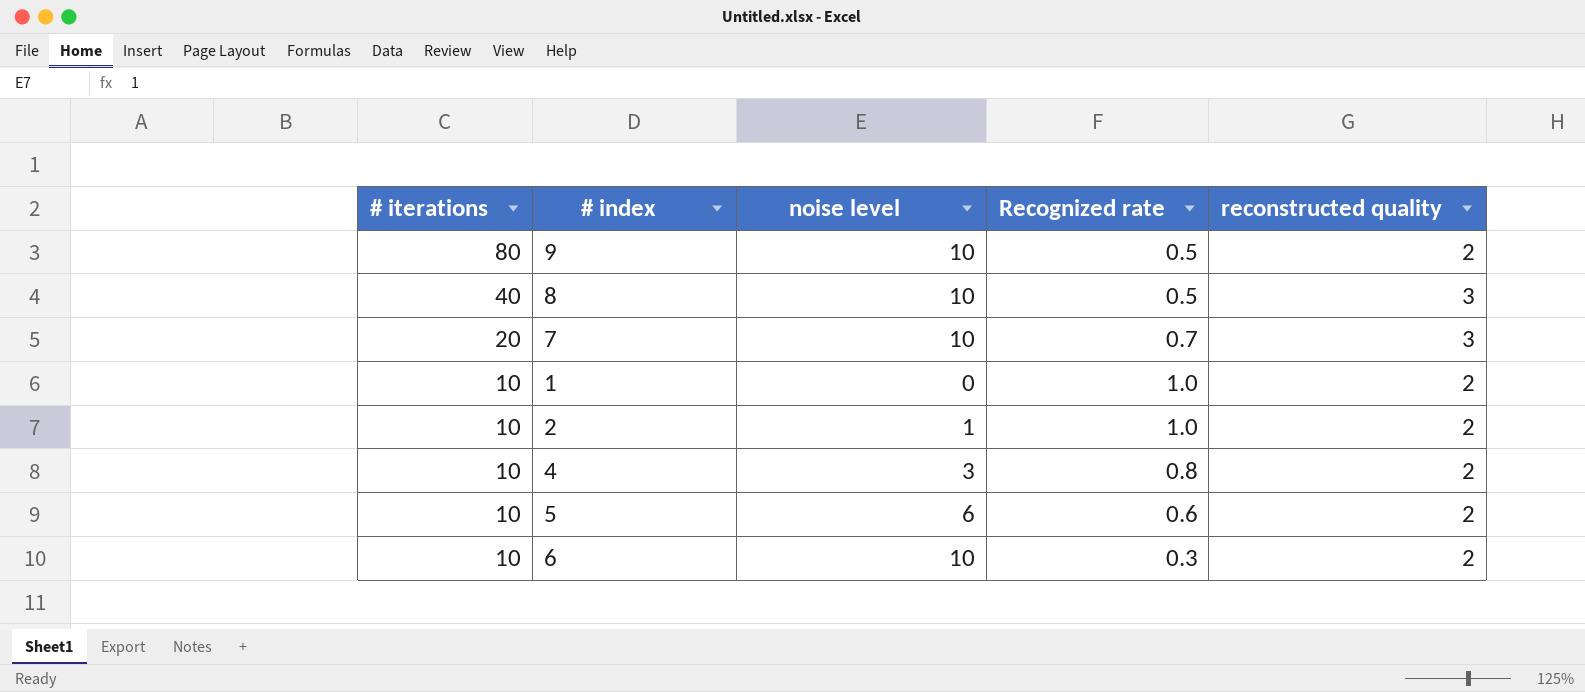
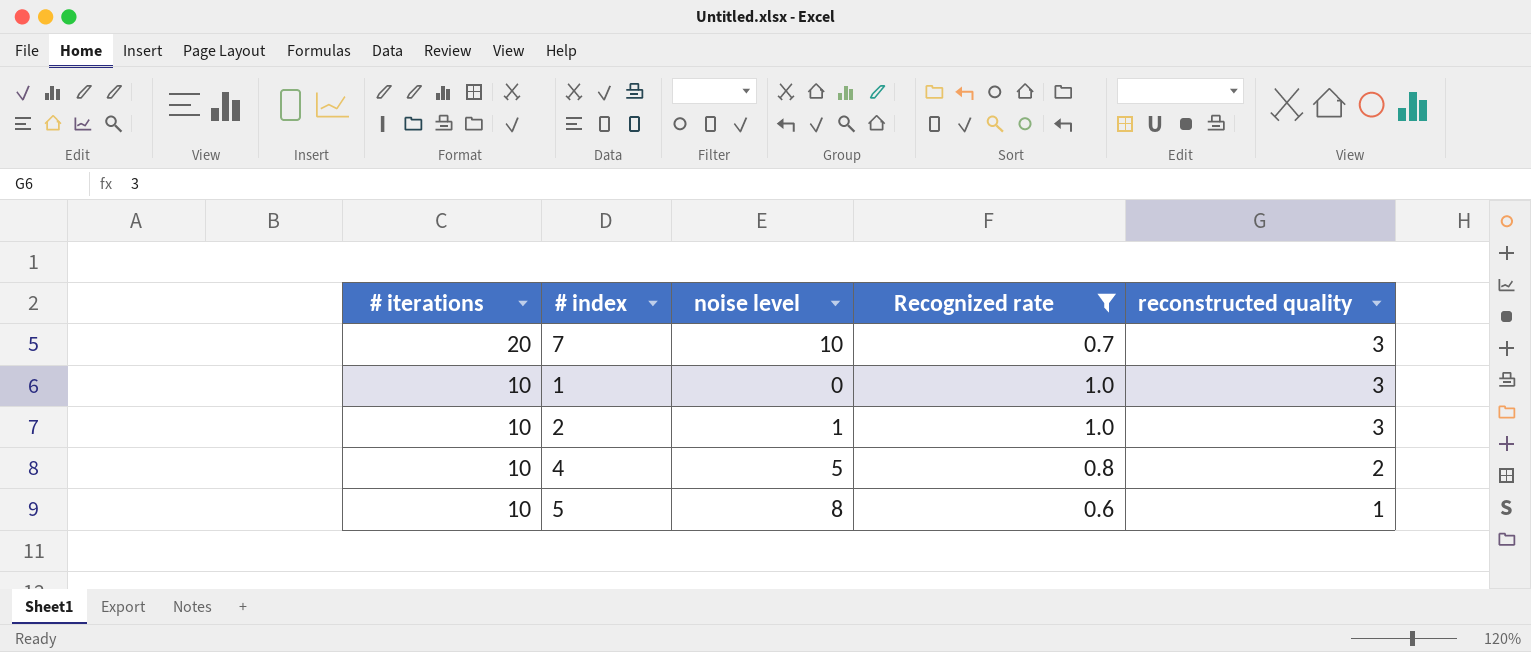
filter: none -> Recognized rate >= 0.6
1 | reconstructed quality: 2 -> 3
2 | reconstructed quality: 2 -> 3
4 | noise level: 3 -> 5
5 | noise level: 6 -> 8
5 | reconstructed quality: 2 -> 1

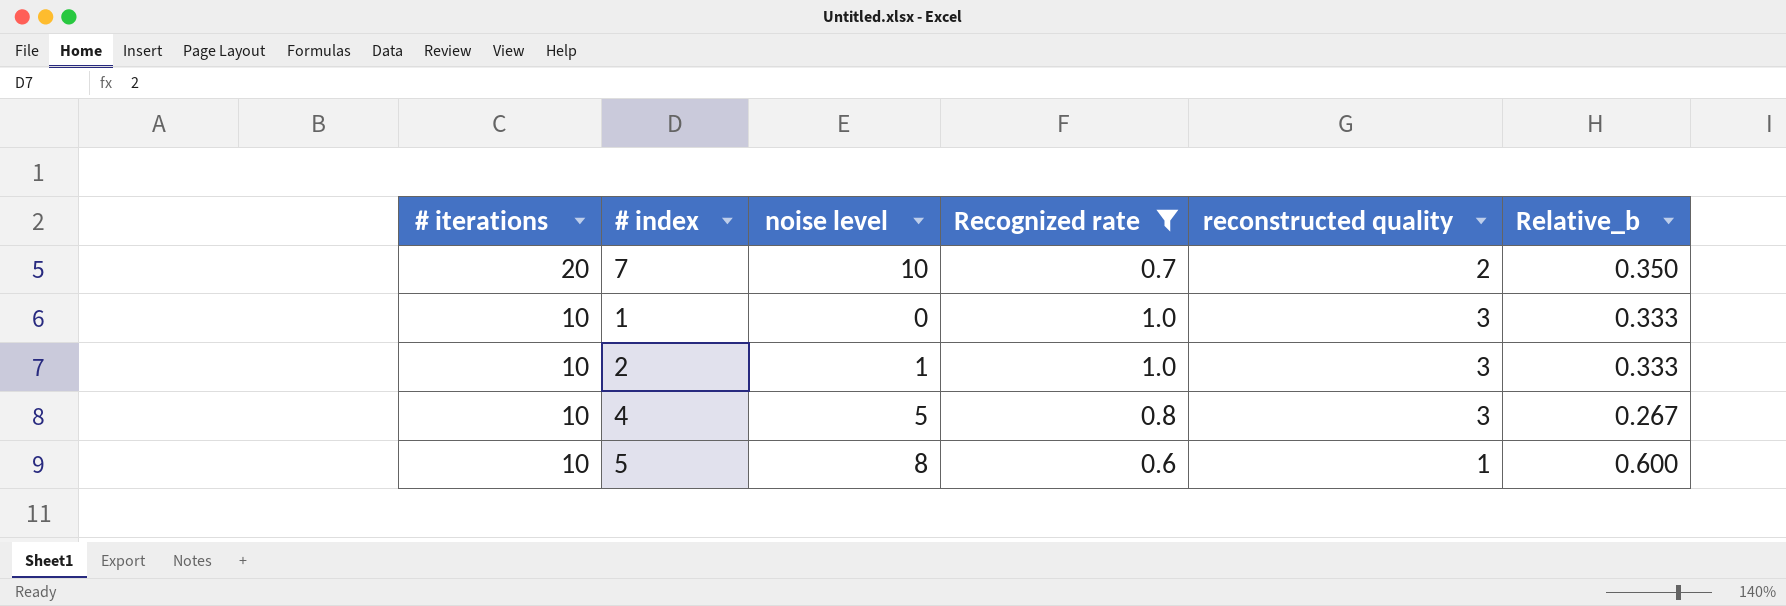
column Relative_b | formula: none -> [Recognized rate] / [reconstructed quality]
7 | reconstructed quality: 3 -> 2
4 | reconstructed quality: 2 -> 3

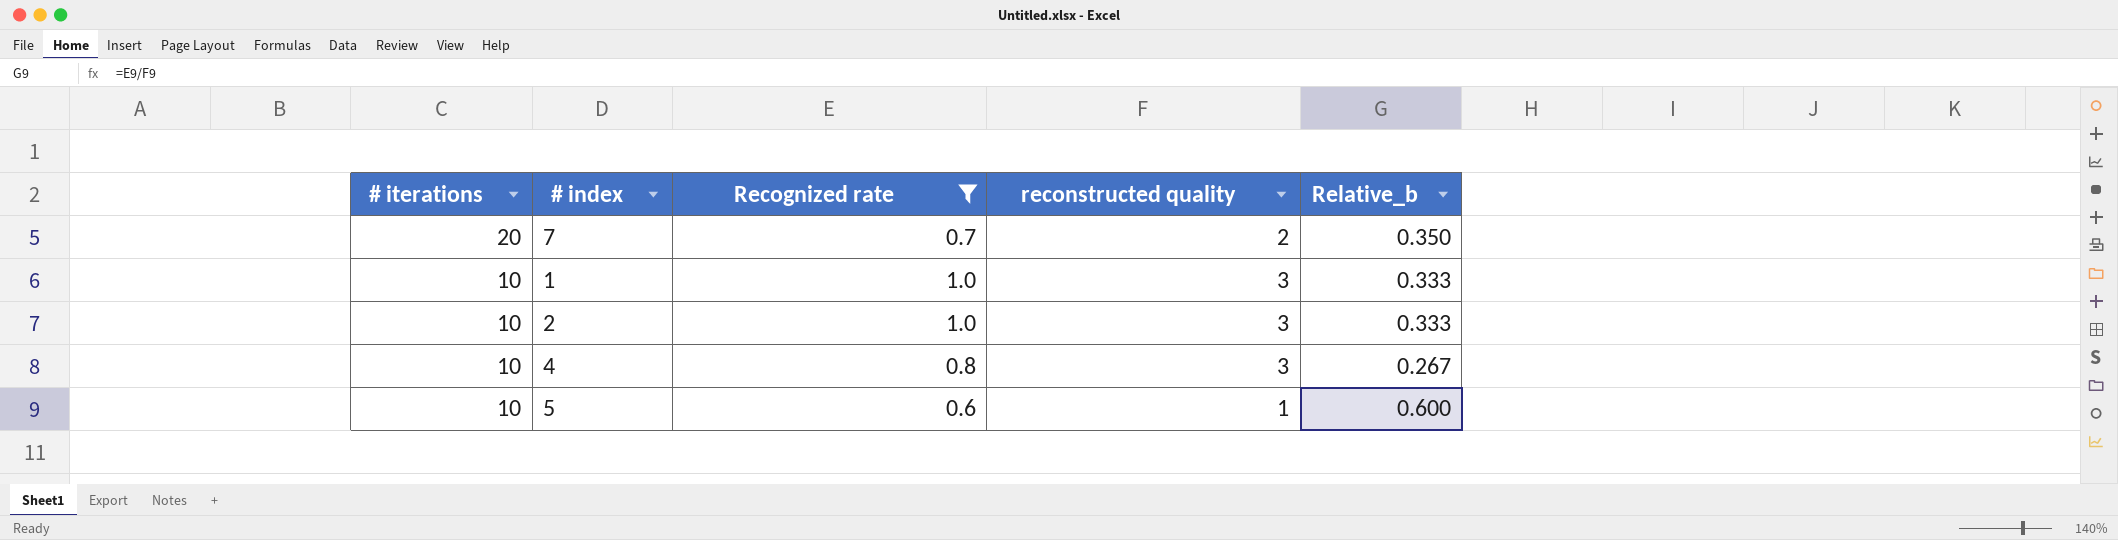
column noise level | position: 3 -> none

